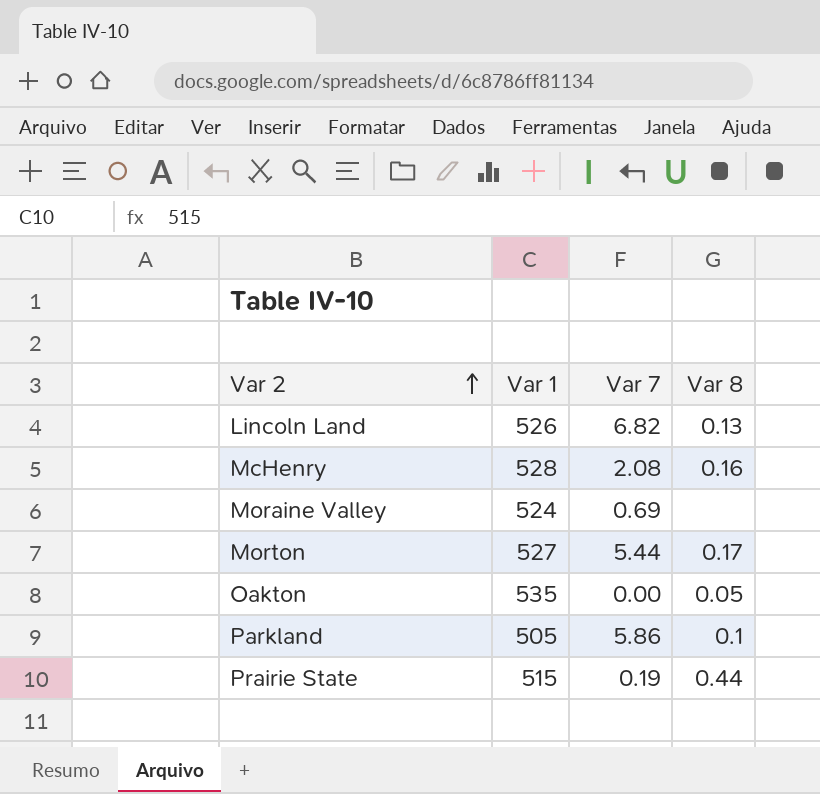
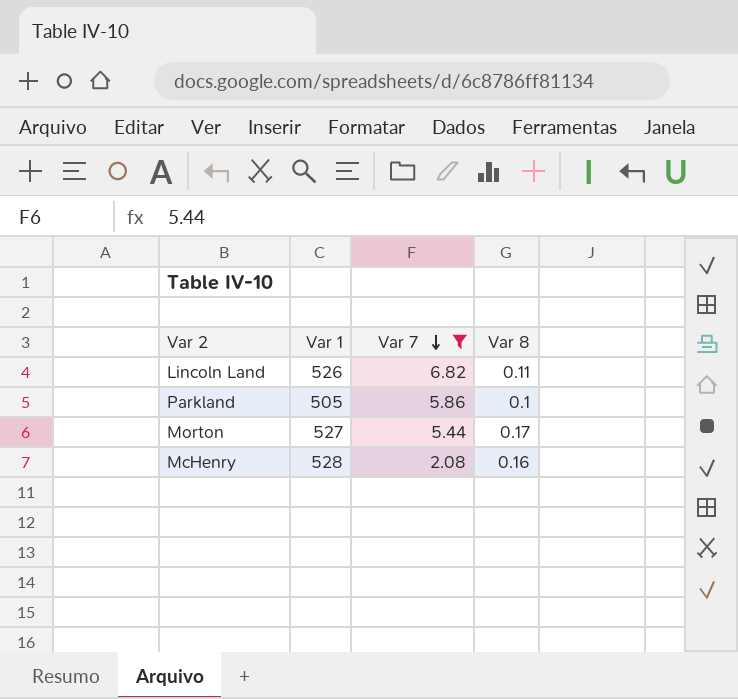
filter: none -> Var 7 >= 2.08
row order: Var 2 ascending -> Var 7 descending
Lincoln Land | Var 8: 0.13 -> 0.11

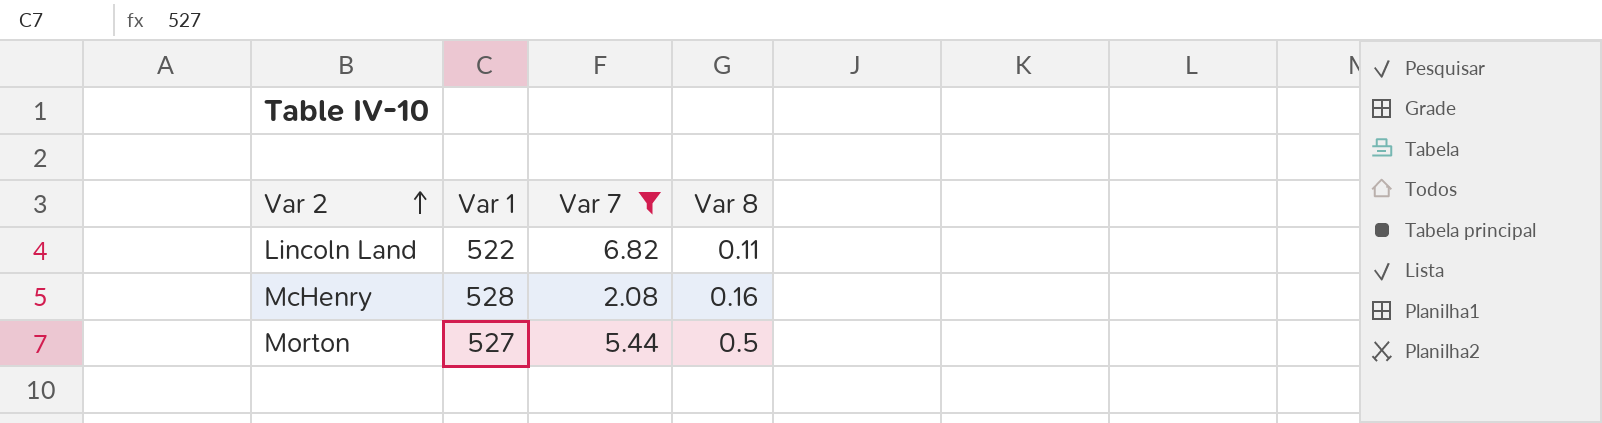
row order: Var 7 descending -> Var 2 ascending
row Parkland: 505 | 5.86 | 0.1 -> none
Lincoln Land | Var 1: 526 -> 522
Morton | Var 8: 0.17 -> 0.5

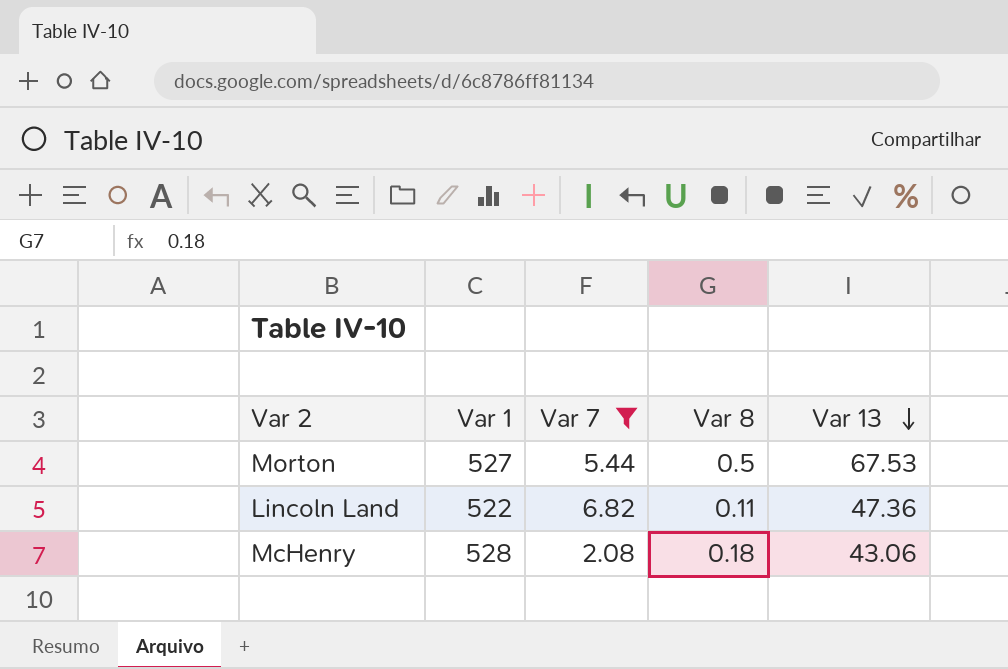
row order: Var 2 ascending -> Var 13 descending
column Var 13 | position: none -> 5
McHenry | Var 8: 0.16 -> 0.18

